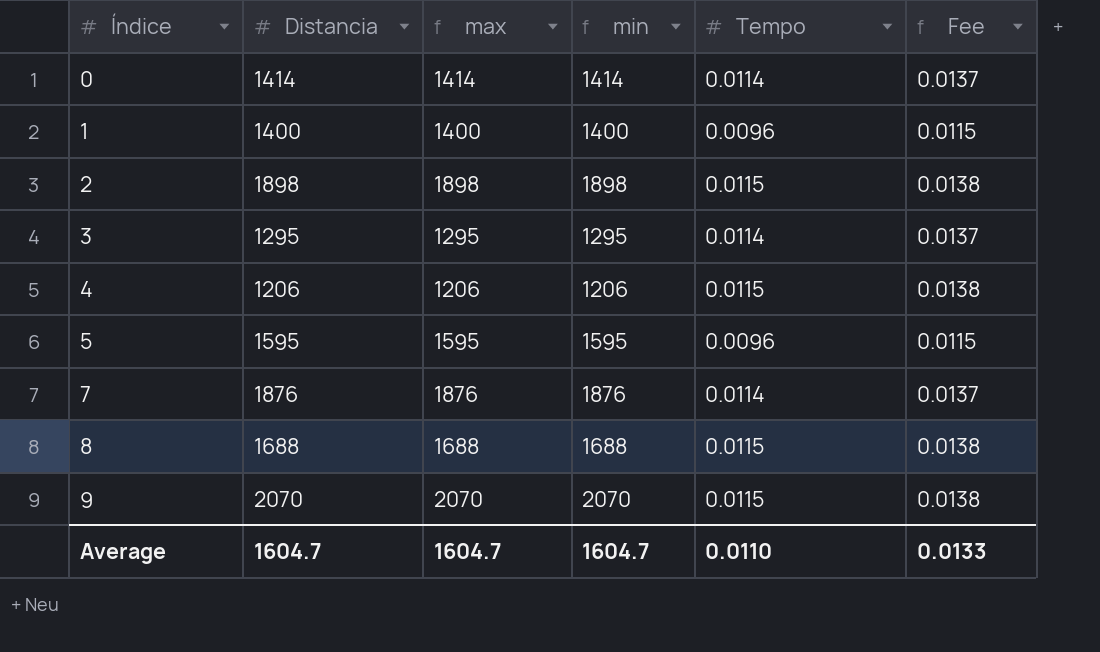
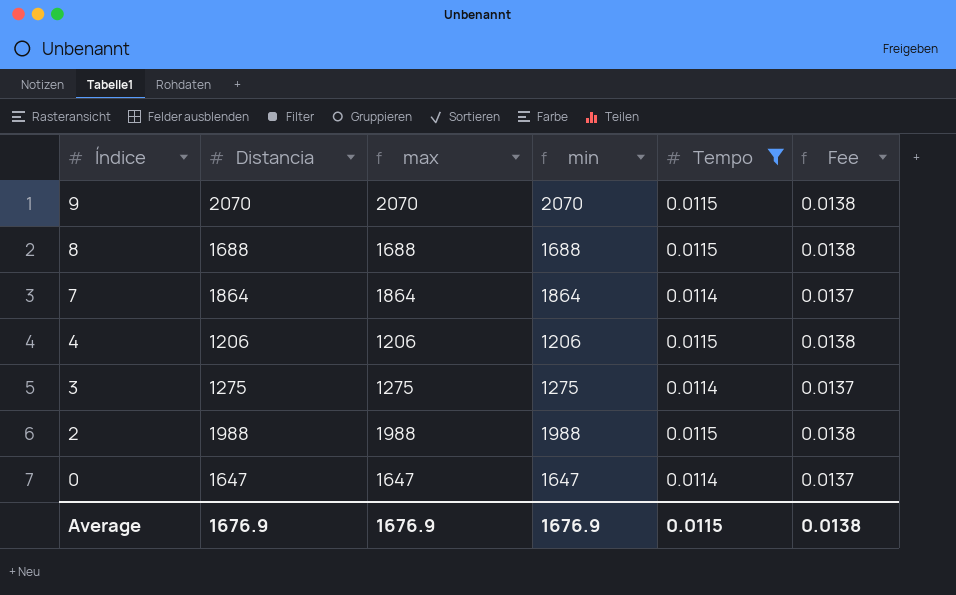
filter: none -> Tempo != 0.0096
row order: Índice ascending -> Índice descending
7 | Distancia: 1876 -> 1864
7 | max: 1876 -> 1864
7 | min: 1876 -> 1864
3 | Distancia: 1295 -> 1275
3 | max: 1295 -> 1275
3 | min: 1295 -> 1275
2 | Distancia: 1898 -> 1988
2 | max: 1898 -> 1988
2 | min: 1898 -> 1988
0 | Distancia: 1414 -> 1647
0 | max: 1414 -> 1647
0 | min: 1414 -> 1647
Average | Distancia: 1604.7 -> 1676.9
Average | max: 1604.7 -> 1676.9
Average | min: 1604.7 -> 1676.9
Average | Tempo: 0.0110 -> 0.0115
Average | Fee: 0.0133 -> 0.0138

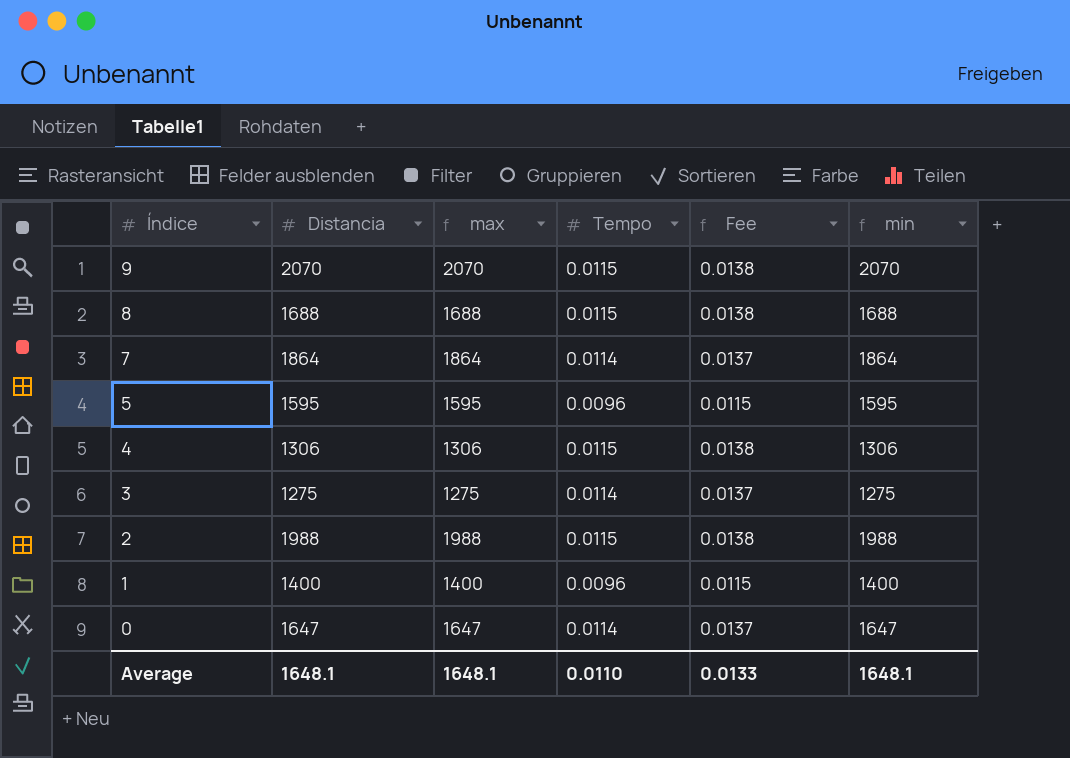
filter: Tempo != 0.0096 -> none
column min | position: 4 -> 6
4 | Distancia: 1206 -> 1306
4 | max: 1206 -> 1306
4 | min: 1206 -> 1306
Average | Distancia: 1676.9 -> 1648.1
Average | max: 1676.9 -> 1648.1
Average | Tempo: 0.0115 -> 0.0110
Average | Fee: 0.0138 -> 0.0133
Average | min: 1676.9 -> 1648.1

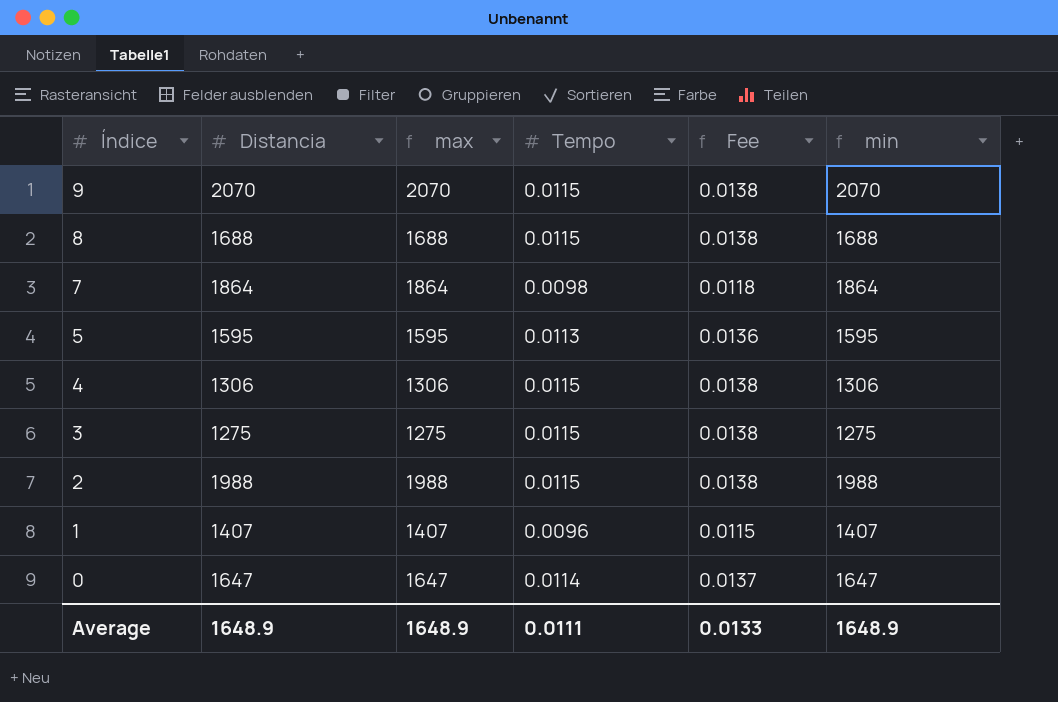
7 | Tempo: 0.0114 -> 0.0098
7 | Fee: 0.0137 -> 0.0118
5 | Tempo: 0.0096 -> 0.0113
5 | Fee: 0.0115 -> 0.0136
3 | Tempo: 0.0114 -> 0.0115
3 | Fee: 0.0137 -> 0.0138
1 | Distancia: 1400 -> 1407
1 | max: 1400 -> 1407
1 | min: 1400 -> 1407
Average | Distancia: 1648.1 -> 1648.9
Average | max: 1648.1 -> 1648.9
Average | Tempo: 0.0110 -> 0.0111
Average | min: 1648.1 -> 1648.9

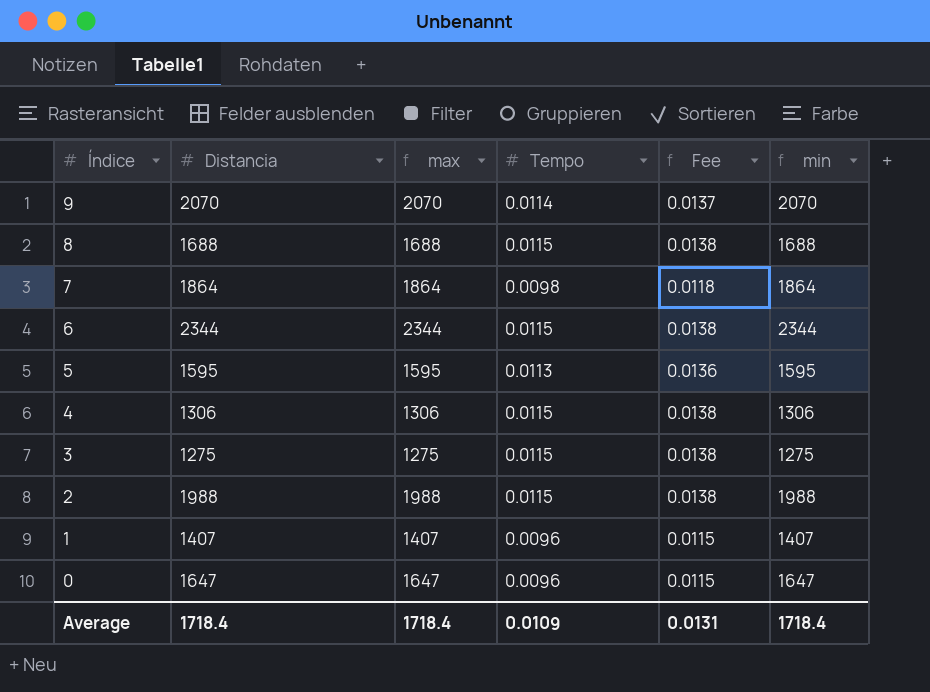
9 | Tempo: 0.0115 -> 0.0114
9 | Fee: 0.0138 -> 0.0137
row 6: none -> 2344 | 2344 | 0.0115 | 0.0138 | 2344
0 | Tempo: 0.0114 -> 0.0096
0 | Fee: 0.0137 -> 0.0115
Average | Distancia: 1648.9 -> 1718.4
Average | max: 1648.9 -> 1718.4
Average | Tempo: 0.0111 -> 0.0109
Average | Fee: 0.0133 -> 0.0131
Average | min: 1648.9 -> 1718.4

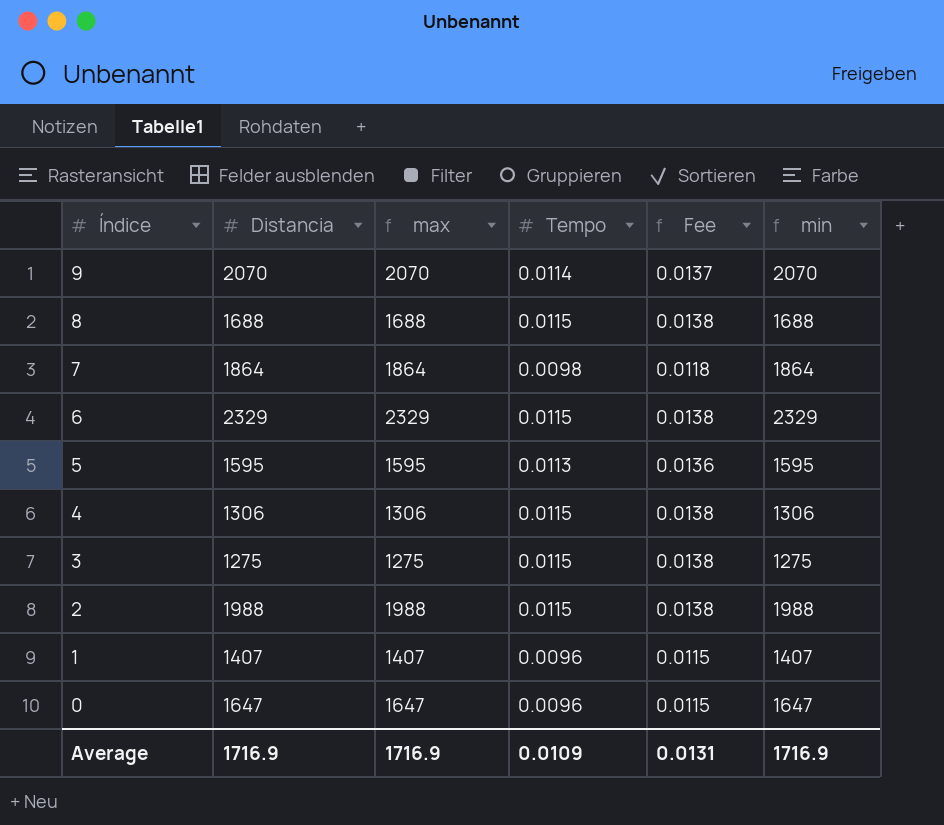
6 | Distancia: 2344 -> 2329
6 | max: 2344 -> 2329
6 | min: 2344 -> 2329
Average | Distancia: 1718.4 -> 1716.9
Average | max: 1718.4 -> 1716.9
Average | min: 1718.4 -> 1716.9

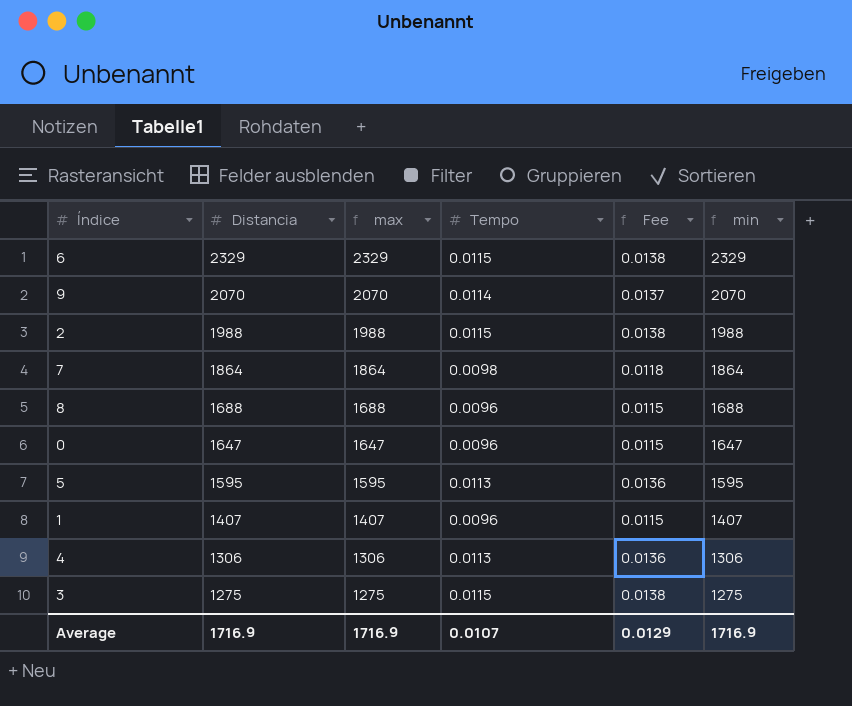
row order: Índice descending -> Distancia descending
8 | Tempo: 0.0115 -> 0.0096
8 | Fee: 0.0138 -> 0.0115
4 | Tempo: 0.0115 -> 0.0113
4 | Fee: 0.0138 -> 0.0136
Average | Tempo: 0.0109 -> 0.0107
Average | Fee: 0.0131 -> 0.0129

